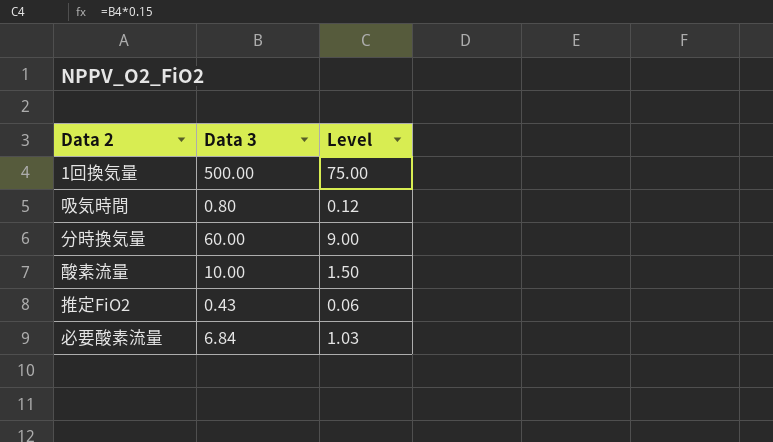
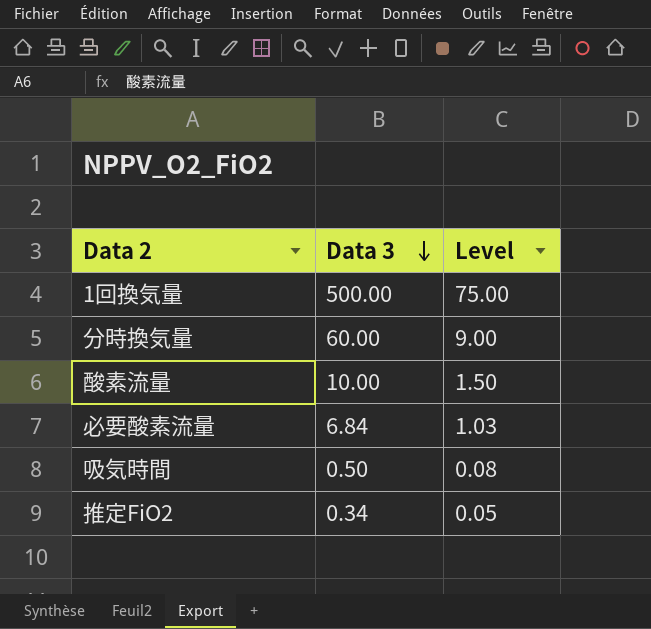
row order: none -> Data 3 descending
吸気時間 | Data 3: 0.80 -> 0.50
吸気時間 | Level: 0.12 -> 0.08
推定FiO2 | Data 3: 0.43 -> 0.34
推定FiO2 | Level: 0.06 -> 0.05

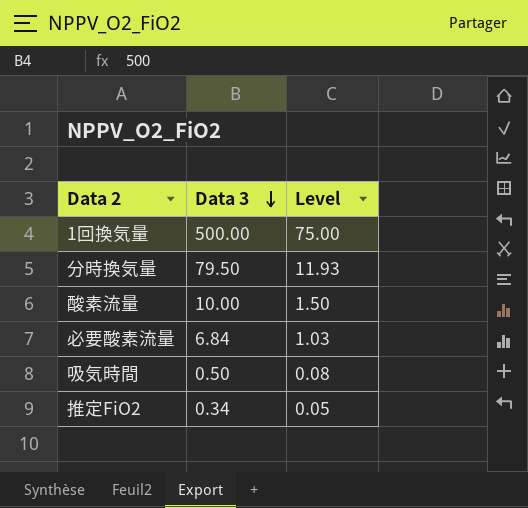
分時換気量 | Data 3: 60.00 -> 79.50
分時換気量 | Level: 9.00 -> 11.93

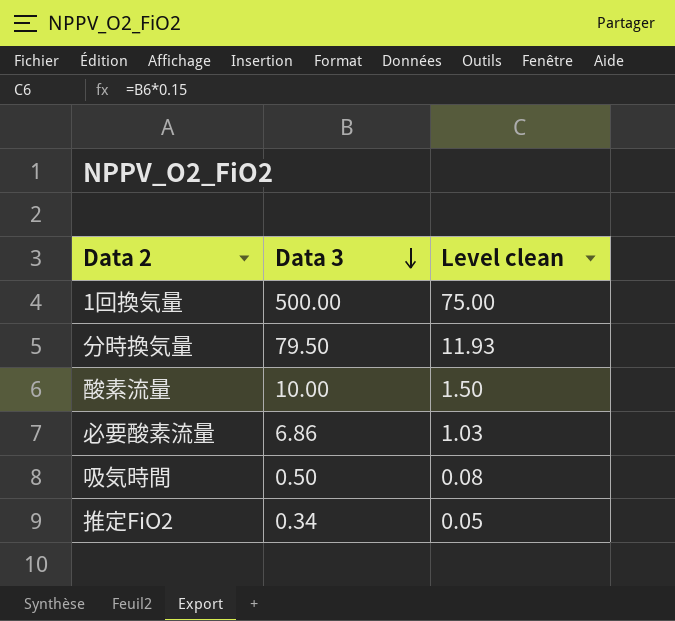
column name: Level -> Level clean
必要酸素流量 | Data 3: 6.84 -> 6.86

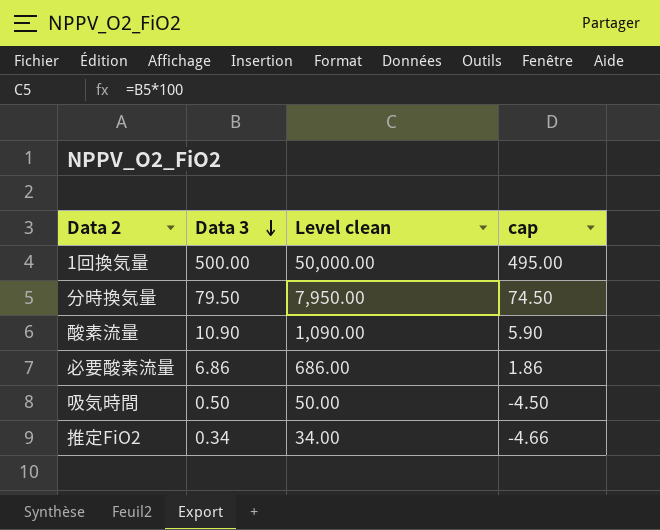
column Level clean | formula: [Data 3] * 0.15 -> [Data 3] * 100
column cap | formula: none -> [Data 3] - 5
酸素流量 | Data 3: 10.00 -> 10.90

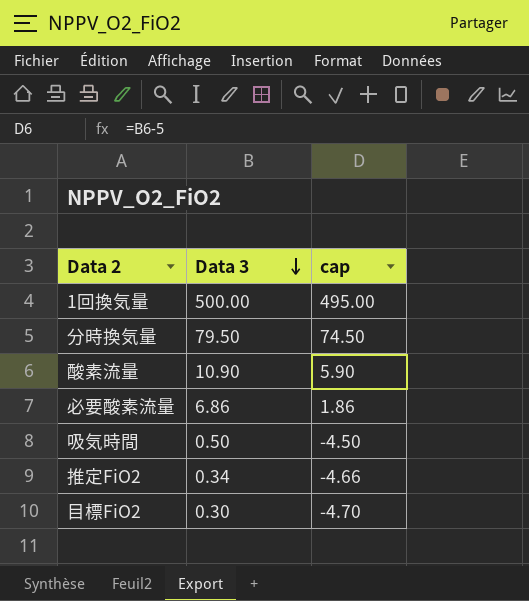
column Level clean | formula: [Data 3] * 100 -> none
row 目標FiO2: none -> 0.30 | -4.70

